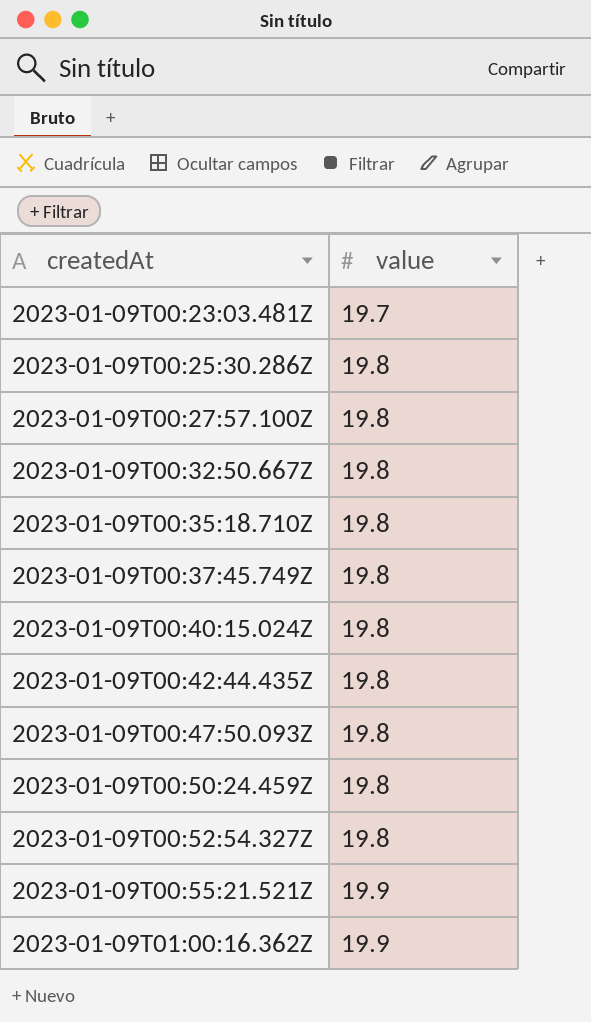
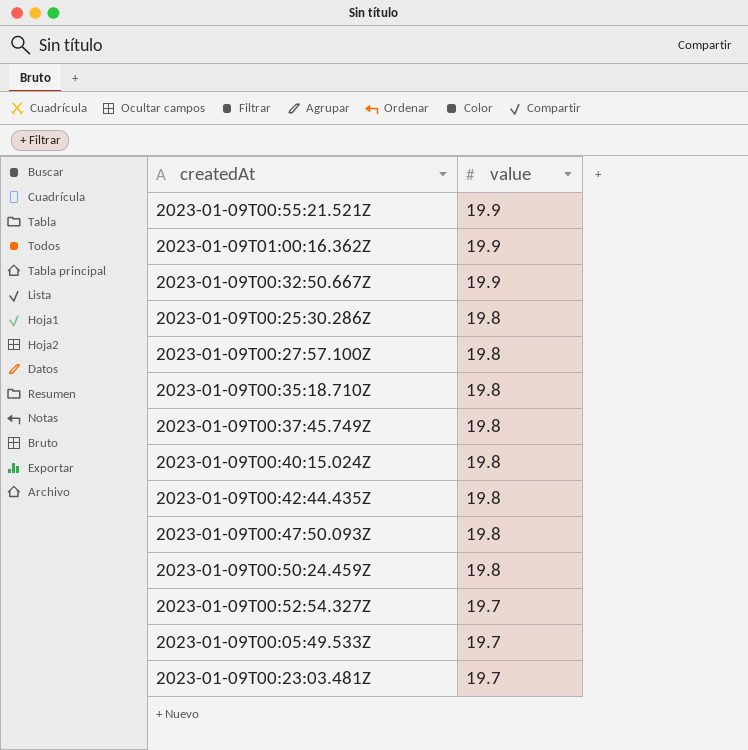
row order: createdAt ascending -> value descending
2023-01-09T00:32:50.667Z | value: 19.8 -> 19.9
2023-01-09T00:52:54.327Z | value: 19.8 -> 19.7
row 2023-01-09T00:05:49.533Z: none -> 19.7

